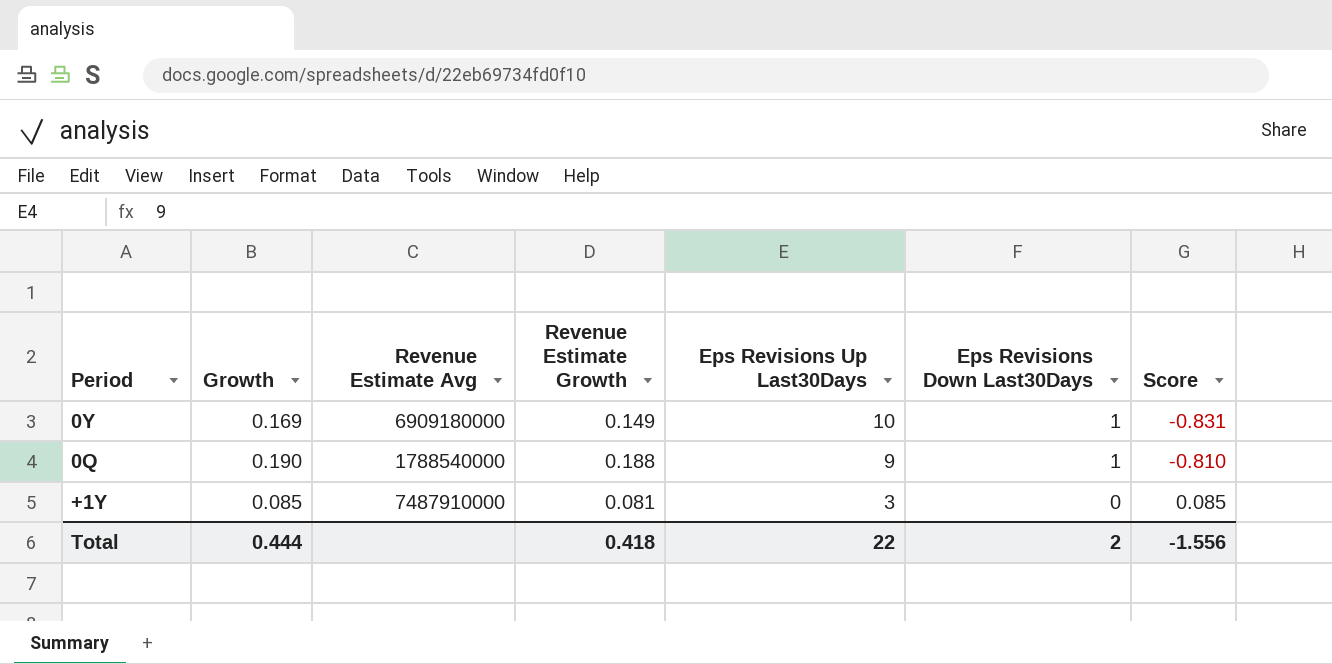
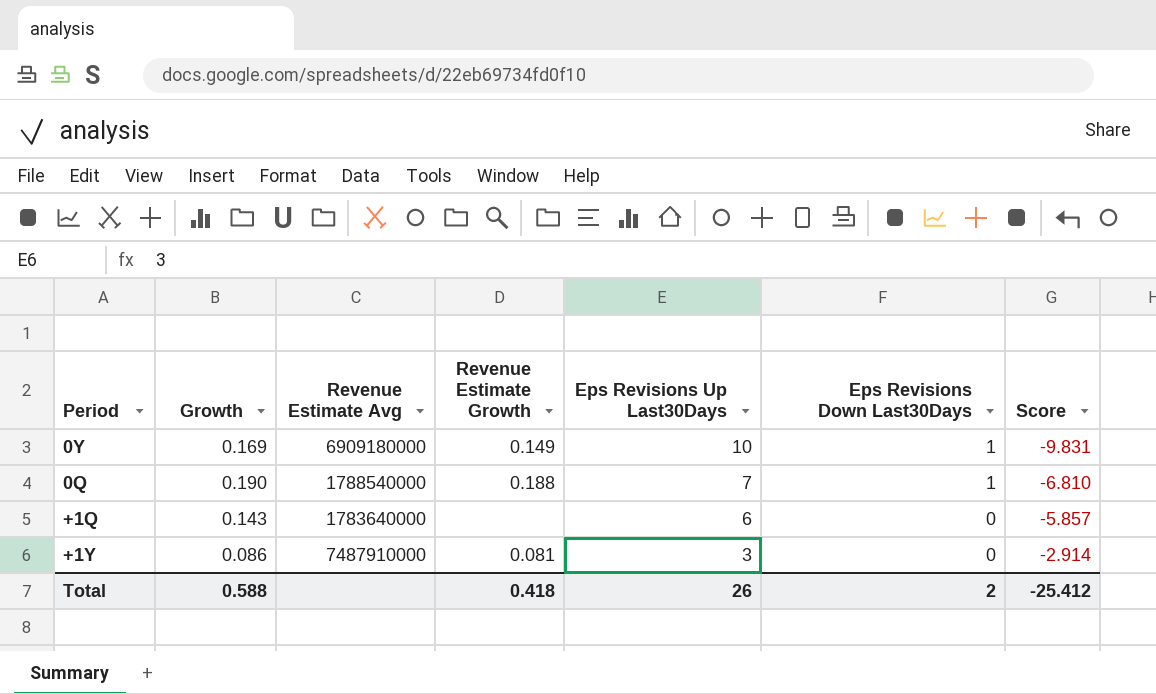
column Score | formula: [Growth] - [Eps Revisions Down Last30Days] -> [Growth] - [Eps Revisions Up Last30Days]
0Q | Eps Revisions Up Last30Days: 9 -> 7
row +1Q: none -> 0.143 | 1783640000 | none | 6 | 0 | -5.857
+1Y | Growth: 0.085 -> 0.086
Total | Growth: 0.444 -> 0.588
Total | Eps Revisions Up Last30Days: 22 -> 26
Total | Score: -1.556 -> -25.412

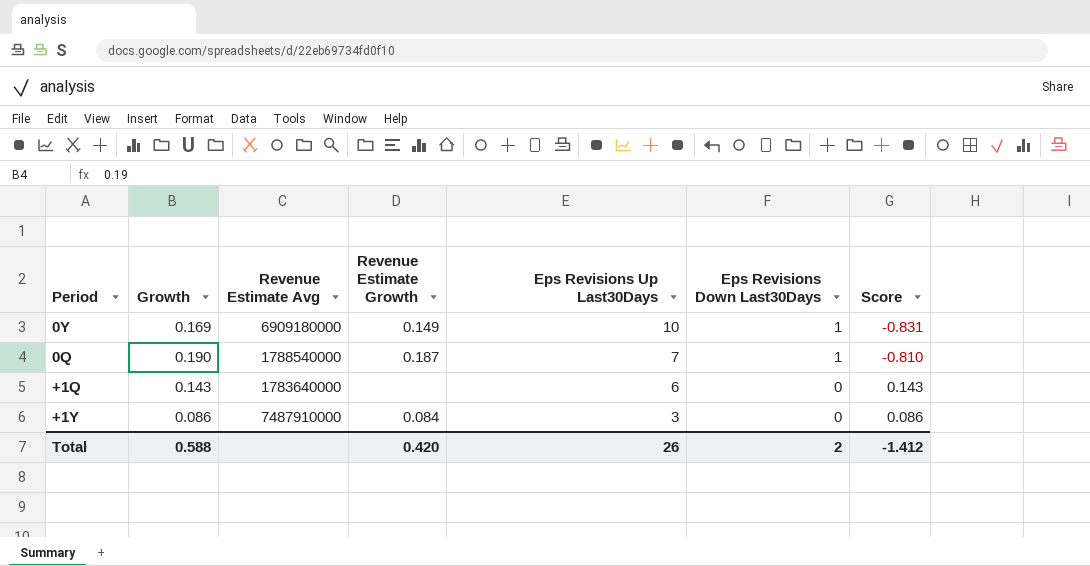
column Score | formula: [Growth] - [Eps Revisions Up Last30Days] -> [Growth] - [Eps Revisions Down Last30Days]
0Q | Revenue Estimate Growth: 0.188 -> 0.187
+1Y | Revenue Estimate Growth: 0.081 -> 0.084
Total | Revenue Estimate Growth: 0.418 -> 0.420
Total | Score: -25.412 -> -1.412

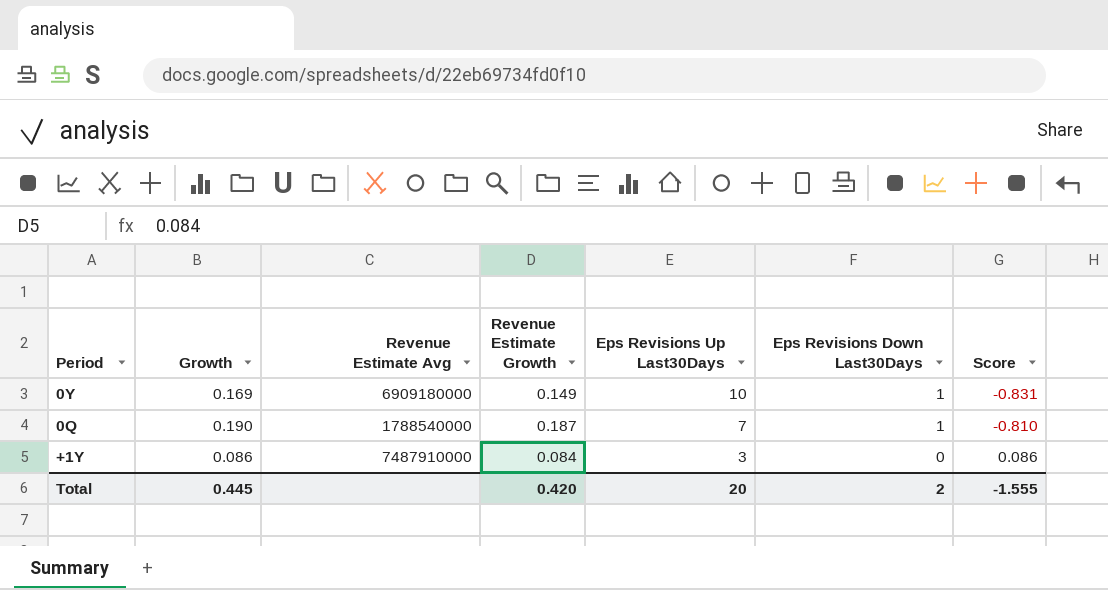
row +1Q: 0.143 | 1783640000 | none | 6 | 0 | 0.143 -> none
Total | Growth: 0.588 -> 0.445
Total | Eps Revisions Up Last30Days: 26 -> 20
Total | Score: -1.412 -> -1.555

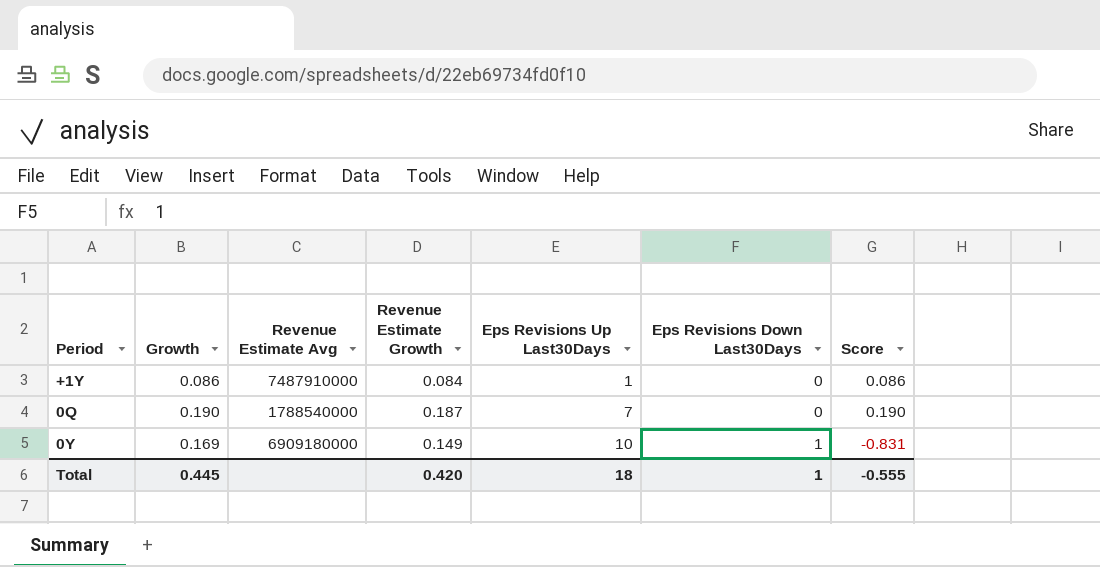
row order: Eps Revisions Up Last30Days descending -> Eps Revisions Up Last30Days ascending
+1Y | Eps Revisions Up Last30Days: 3 -> 1
0Q | Eps Revisions Down Last30Days: 1 -> 0
0Q | Score: -0.810 -> 0.190
Total | Eps Revisions Up Last30Days: 20 -> 18
Total | Eps Revisions Down Last30Days: 2 -> 1
Total | Score: -1.555 -> -0.555

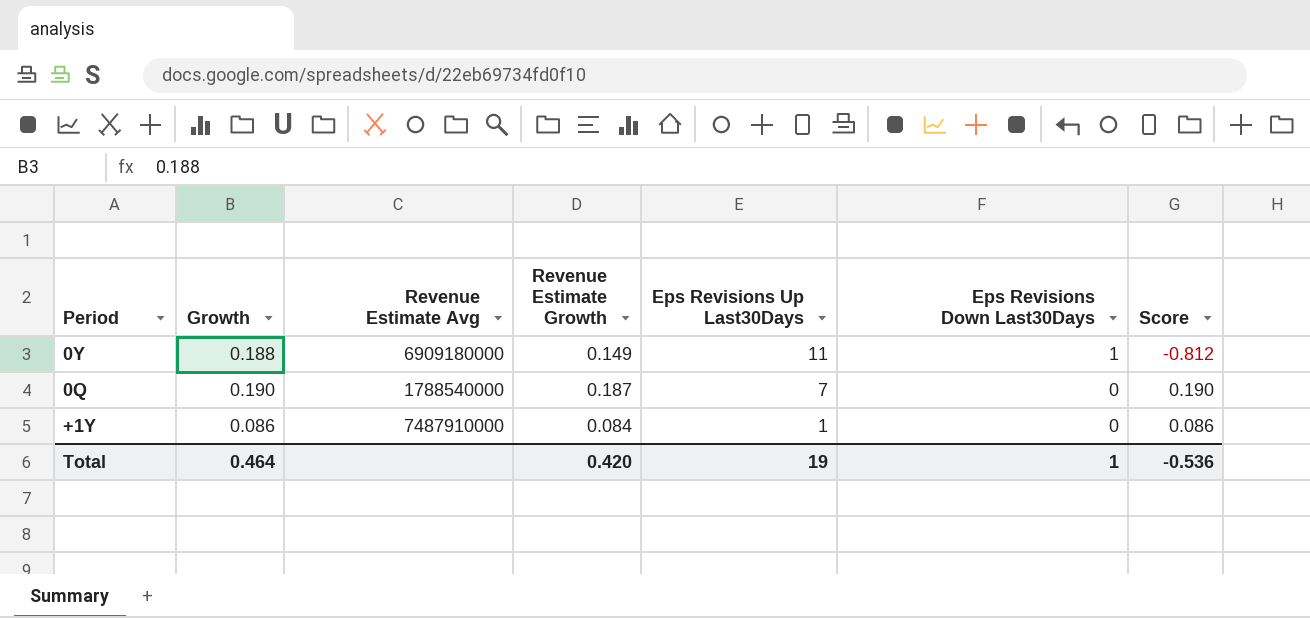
row order: Eps Revisions Up Last30Days ascending -> Eps Revisions Up Last30Days descending
0Y | Growth: 0.169 -> 0.188
0Y | Eps Revisions Up Last30Days: 10 -> 11
0Y | Score: -0.831 -> -0.812
Total | Growth: 0.445 -> 0.464
Total | Eps Revisions Up Last30Days: 18 -> 19
Total | Score: -0.555 -> -0.536

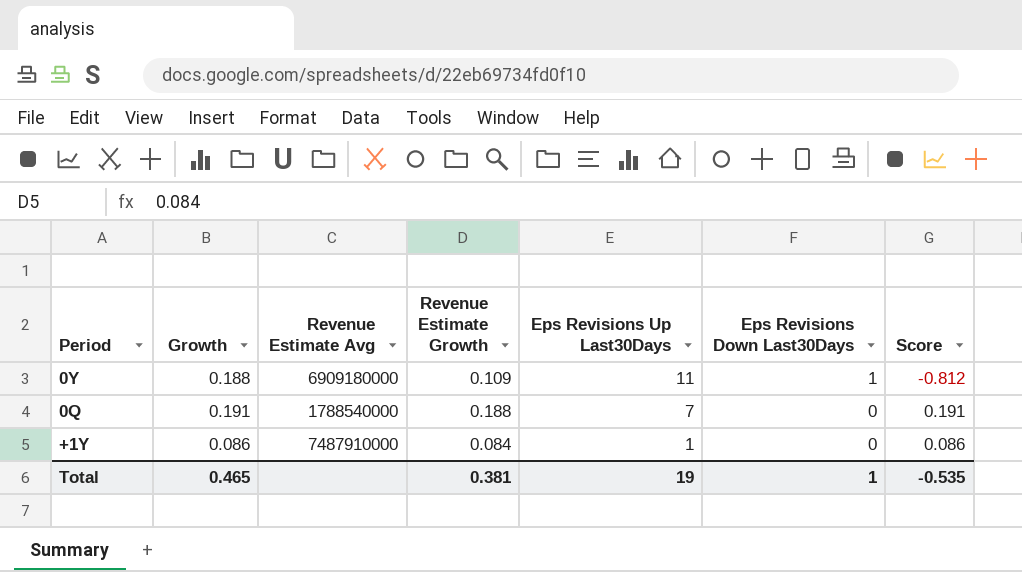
0Y | Revenue Estimate Growth: 0.149 -> 0.109
0Q | Growth: 0.190 -> 0.191
0Q | Revenue Estimate Growth: 0.187 -> 0.188
0Q | Score: 0.190 -> 0.191
Total | Growth: 0.464 -> 0.465
Total | Revenue Estimate Growth: 0.420 -> 0.381
Total | Score: -0.536 -> -0.535

